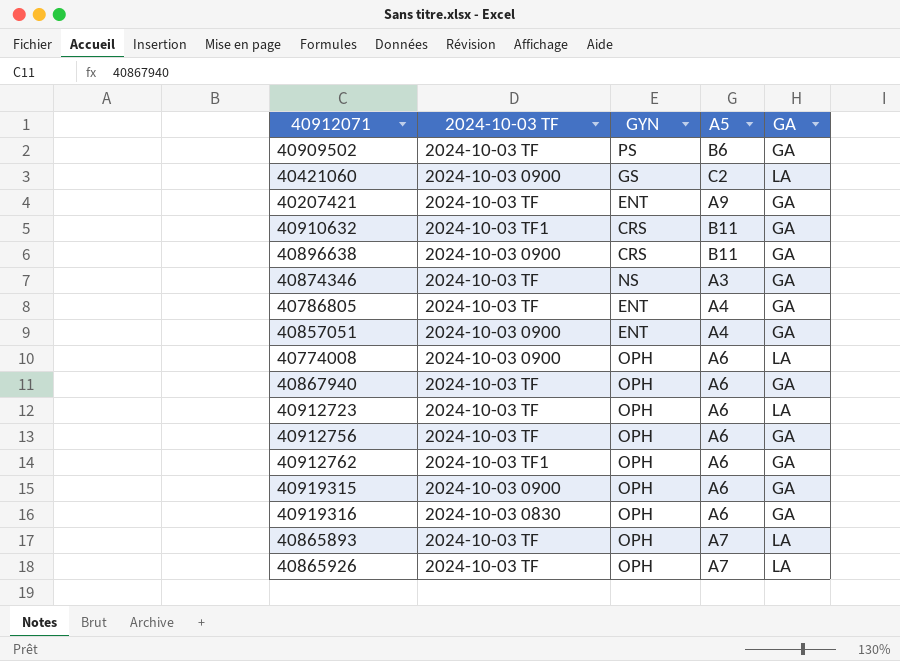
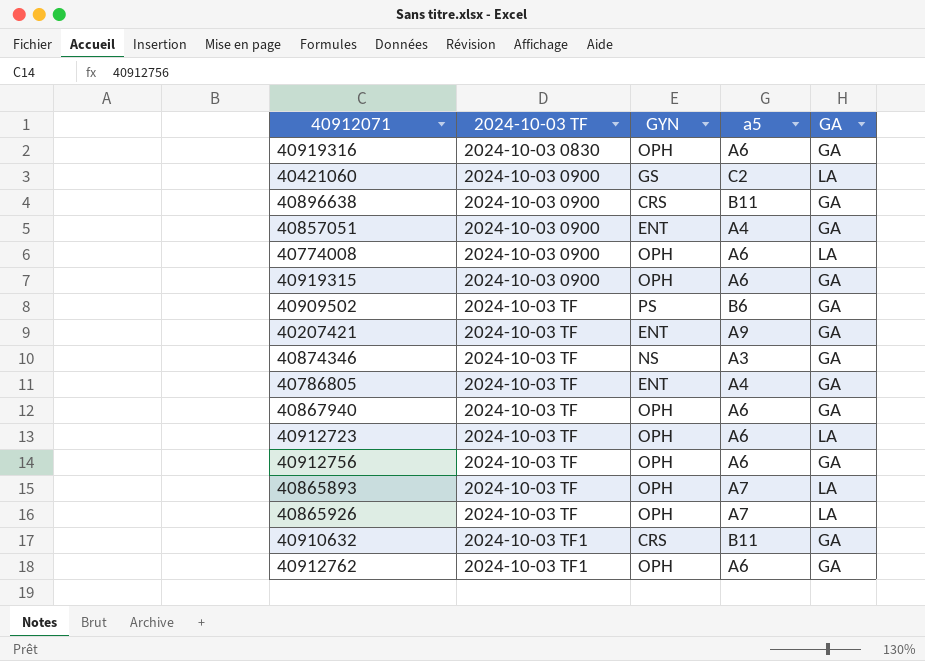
row order: none -> 2024-10-03 TF ascending
column name: A5 -> a5

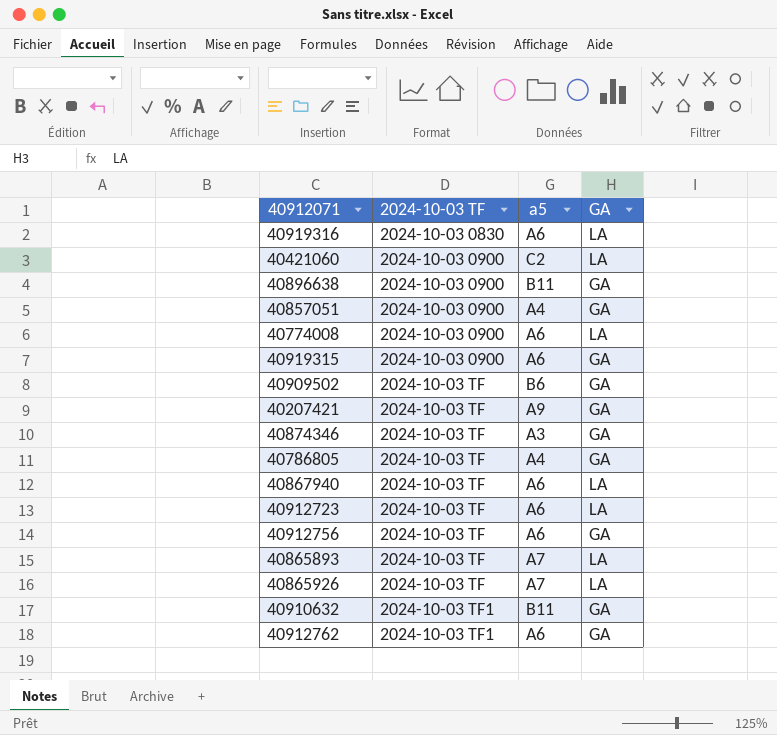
column GYN | position: 3 -> none
40919316 | GA: GA -> LA
40867940 | GA: GA -> LA

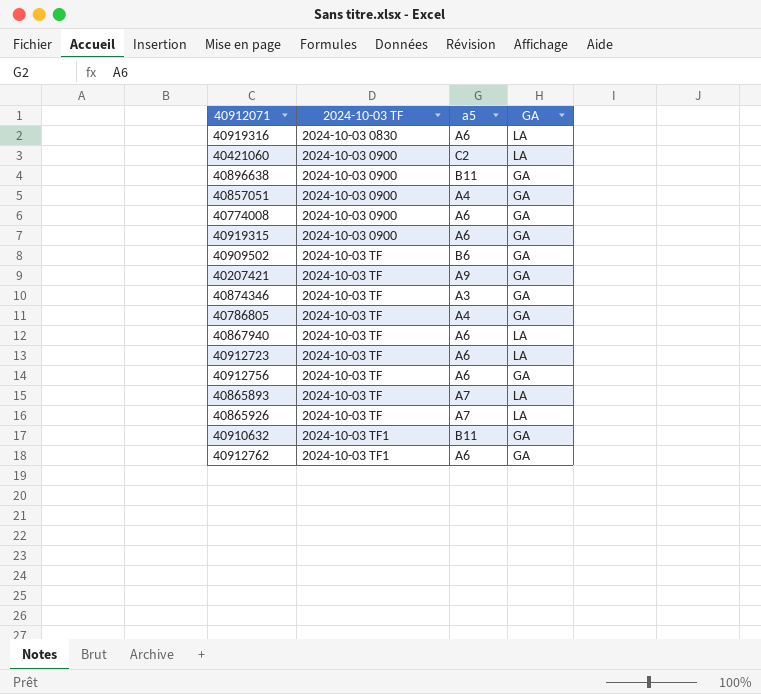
40774008 | GA: LA -> GA

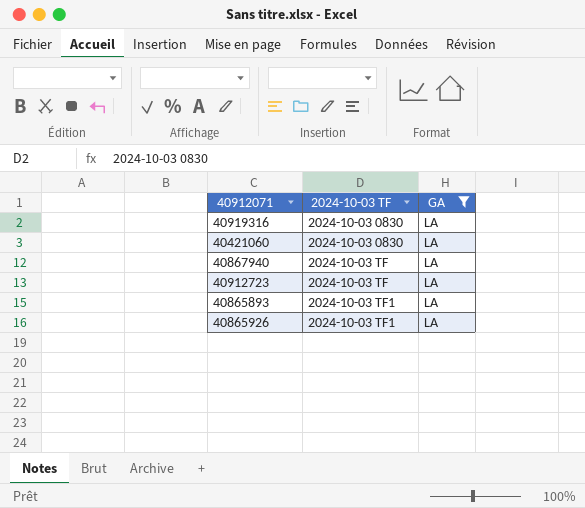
filter: none -> GA = LA
column a5 | position: 3 -> none
40421060 | 2024-10-03 TF: 2024-10-03 0900 -> 2024-10-03 0830
40865893 | 2024-10-03 TF: 2024-10-03 TF -> 2024-10-03 TF1
40865926 | 2024-10-03 TF: 2024-10-03 TF -> 2024-10-03 TF1

